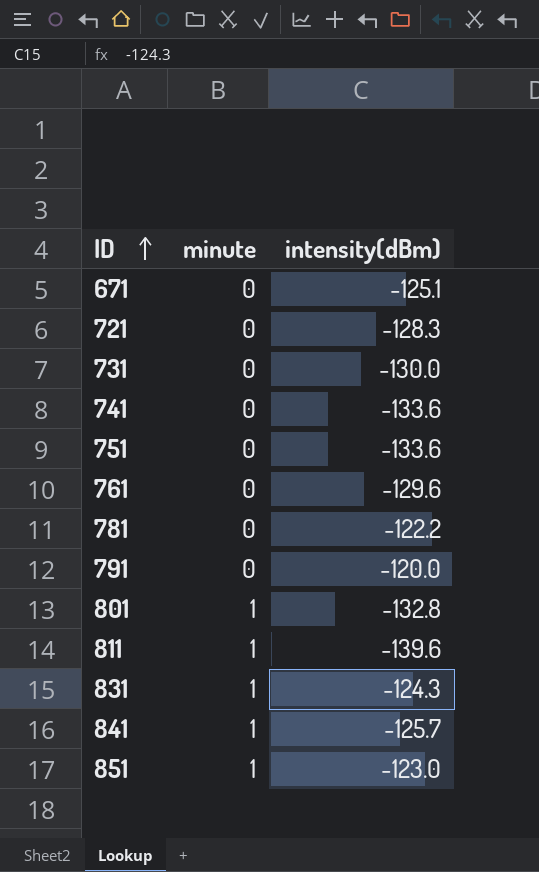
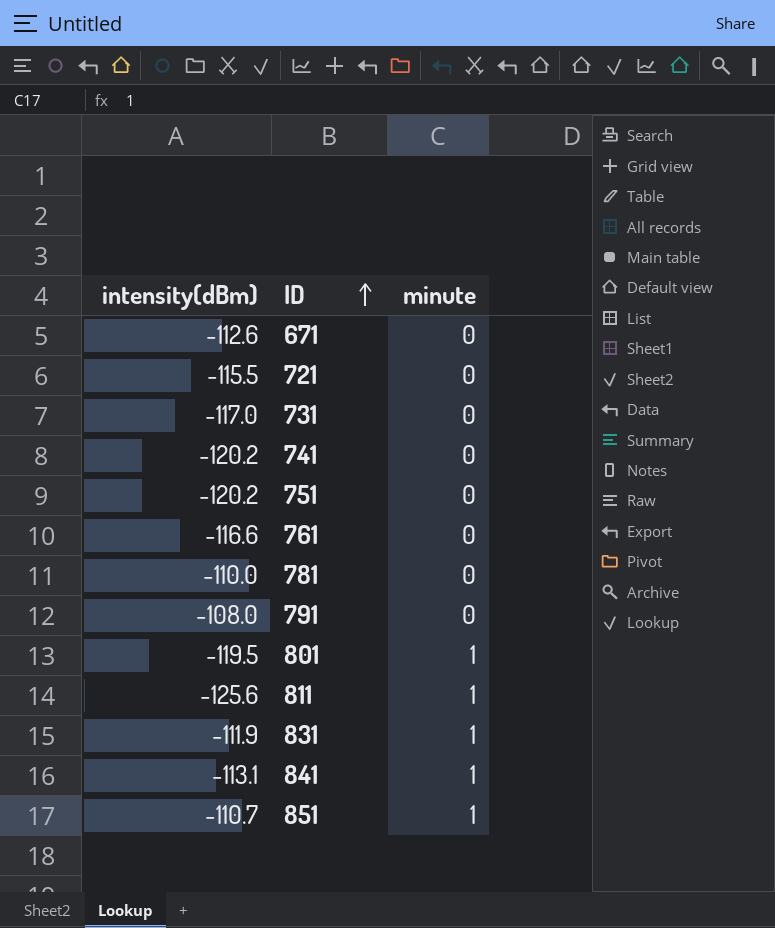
column intensity(dBm) | position: 3 -> 1
671 | intensity(dBm): -125.1 -> -112.6
721 | intensity(dBm): -128.3 -> -115.5
731 | intensity(dBm): -130.0 -> -117.0
741 | intensity(dBm): -133.6 -> -120.2
751 | intensity(dBm): -133.6 -> -120.2
761 | intensity(dBm): -129.6 -> -116.6
781 | intensity(dBm): -122.2 -> -110.0
791 | intensity(dBm): -120.0 -> -108.0
801 | intensity(dBm): -132.8 -> -119.5
811 | intensity(dBm): -139.6 -> -125.6
831 | intensity(dBm): -124.3 -> -111.9
841 | intensity(dBm): -125.7 -> -113.1
851 | intensity(dBm): -123.0 -> -110.7

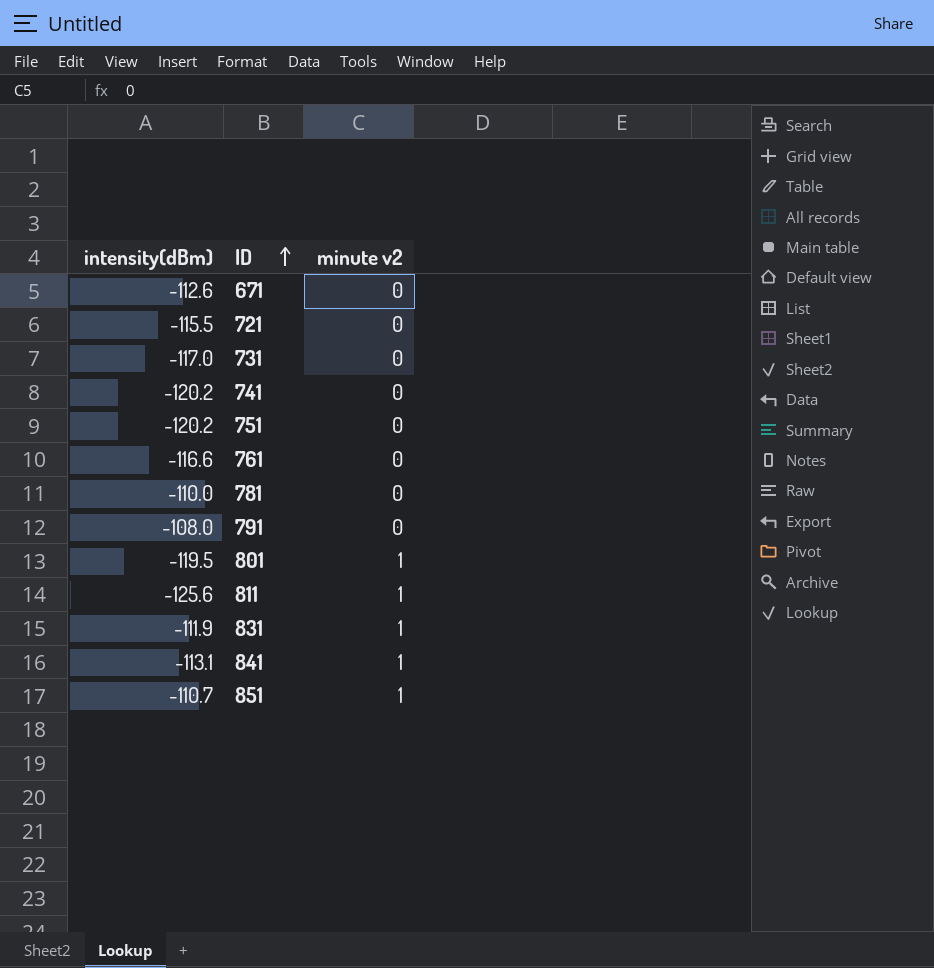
column name: minute -> minute v2

